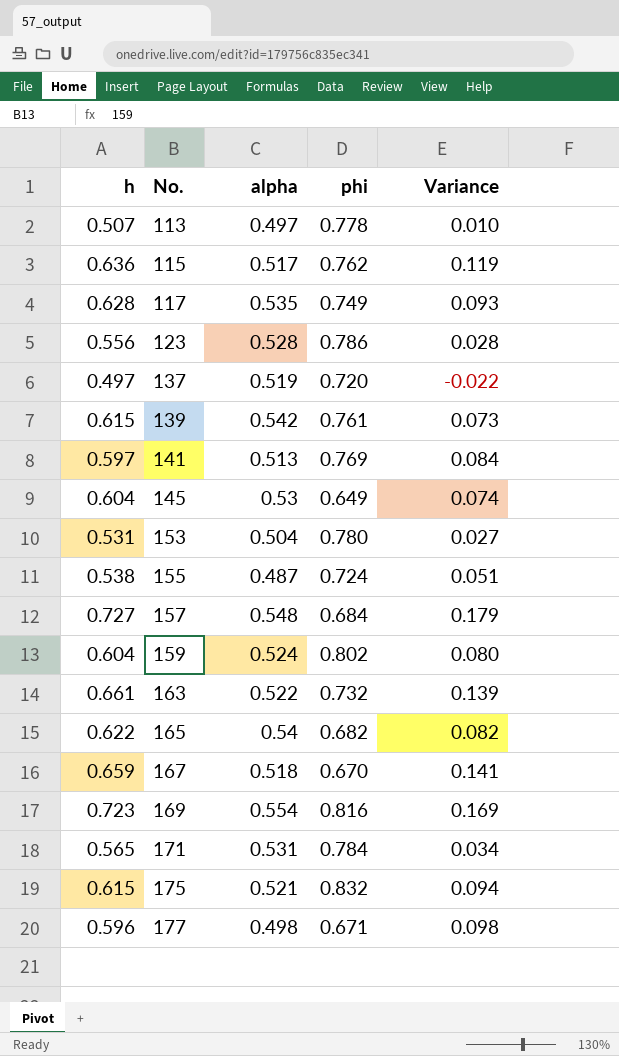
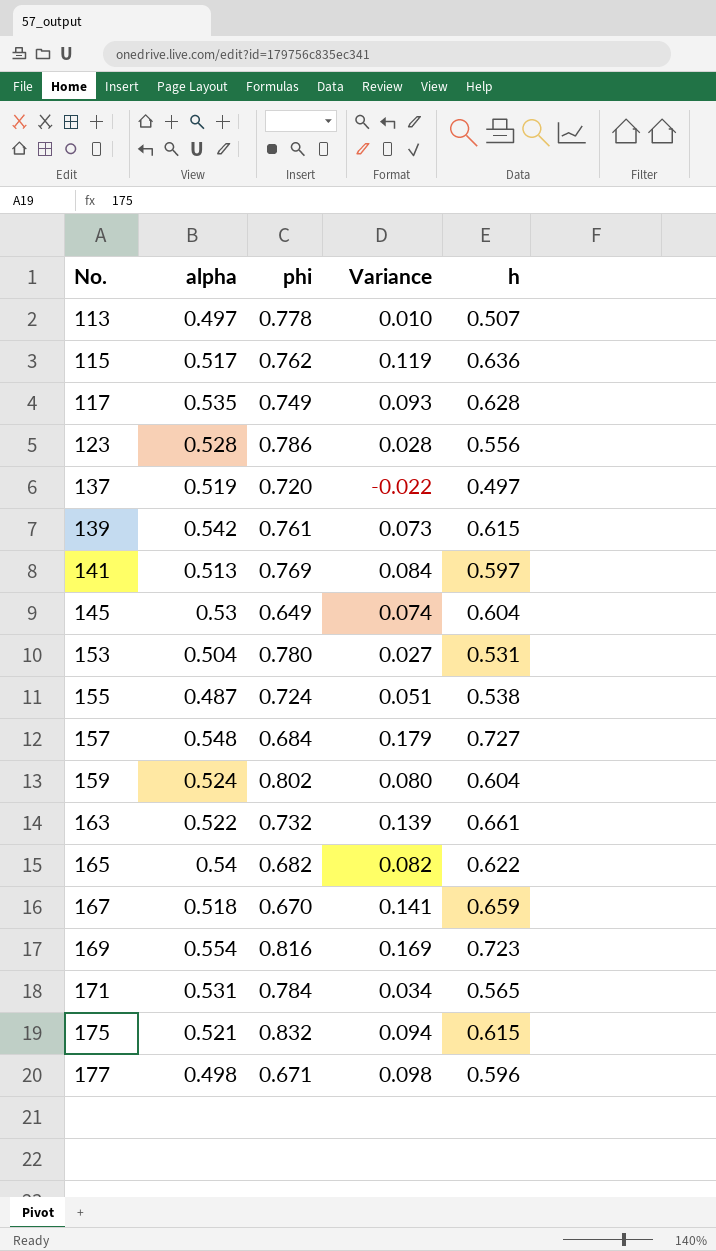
column h | position: 1 -> 5

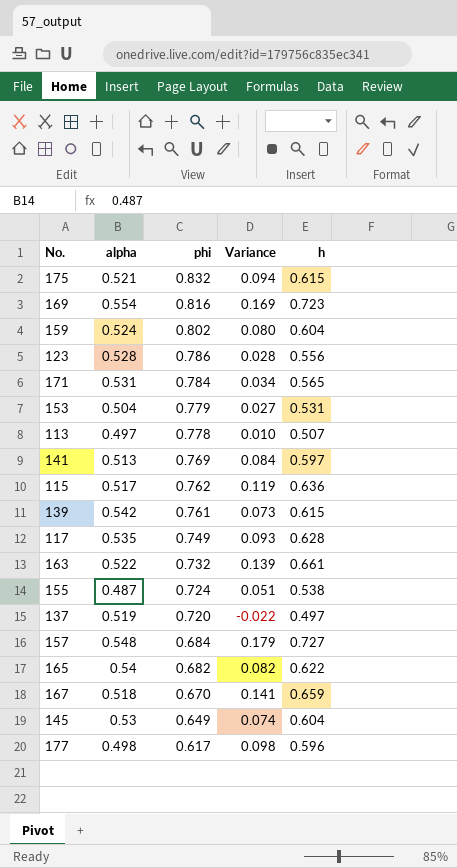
row order: No. ascending -> phi descending
153 | phi: 0.780 -> 0.779
177 | phi: 0.671 -> 0.617

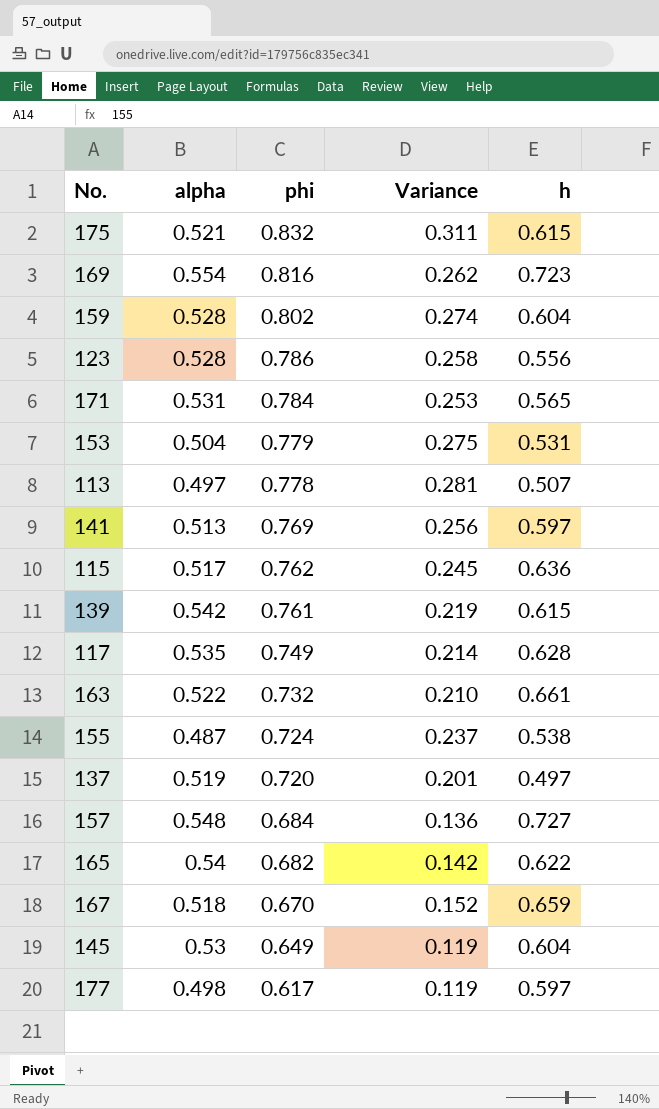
column Variance | formula: [h] - [alpha] -> [phi] - [alpha]
159 | alpha: 0.524 -> 0.528
177 | h: 0.596 -> 0.597

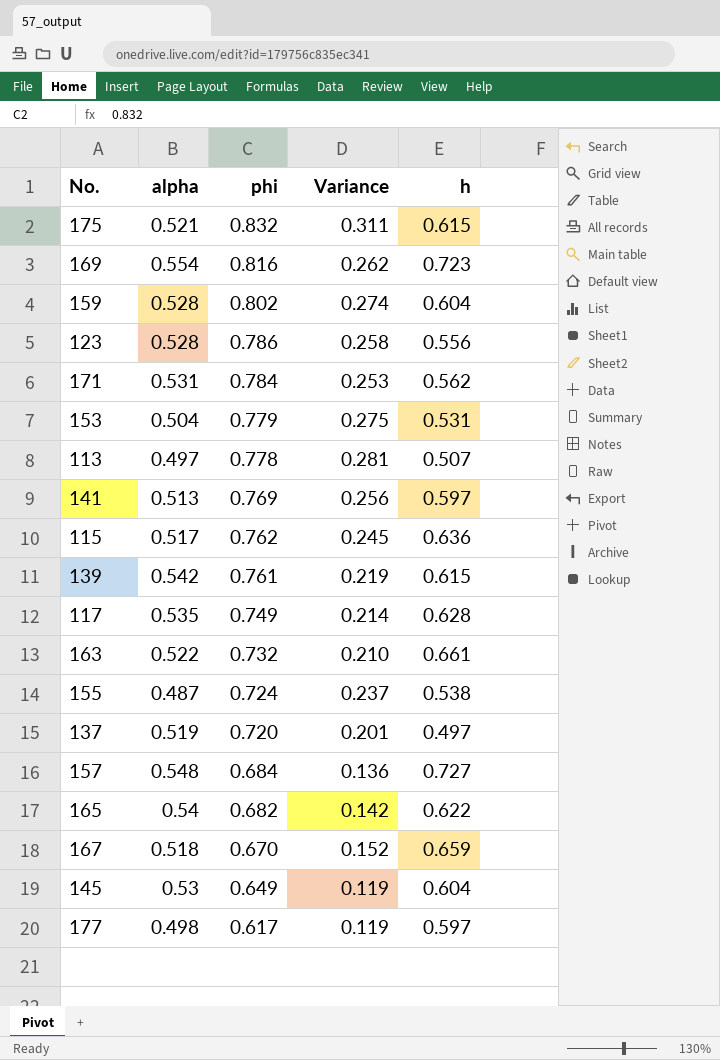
171 | h: 0.565 -> 0.562

